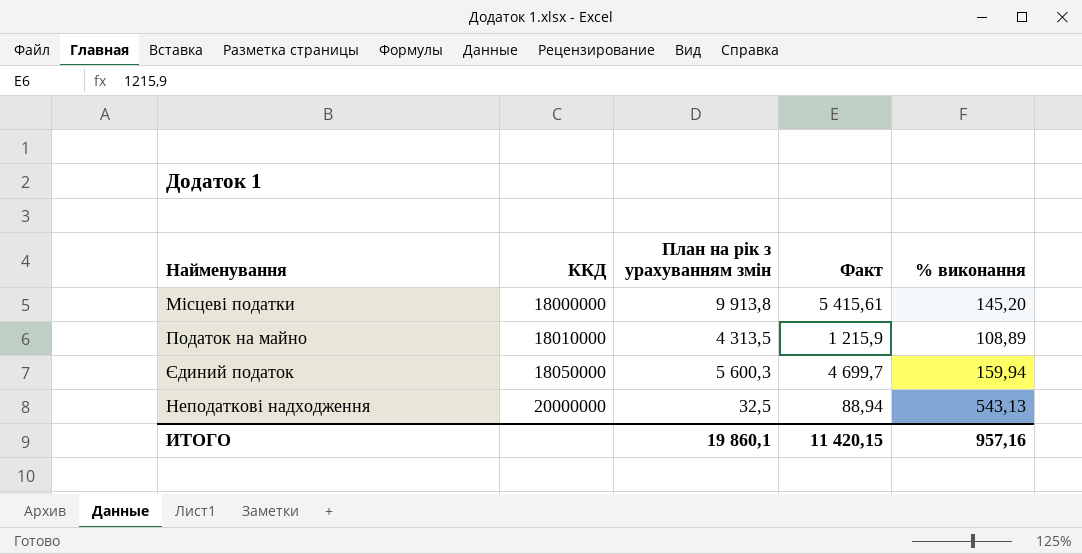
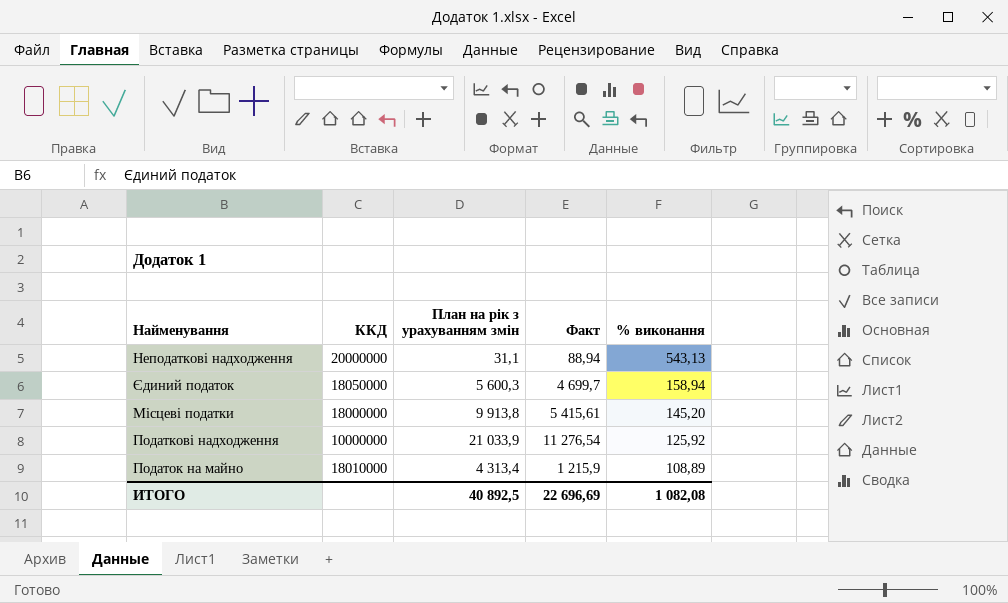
row order: ККД ascending -> % виконання descending
Неподаткові надходження | План на рік з урахуванням змін: 32,5 -> 31,1
Єдиний податок | % виконання: 159,94 -> 158,94
row Податкові надходження: none -> 10000000 | 21 033,9 | 11 276,54 | 125,92
Податок на майно | План на рік з урахуванням змін: 4 313,5 -> 4 313,4
ИТОГО | План на рік з урахуванням змін: 19 860,1 -> 40 892,5
ИТОГО | Факт: 11 420,15 -> 22 696,69
ИТОГО | % виконання: 957,16 -> 1 082,08

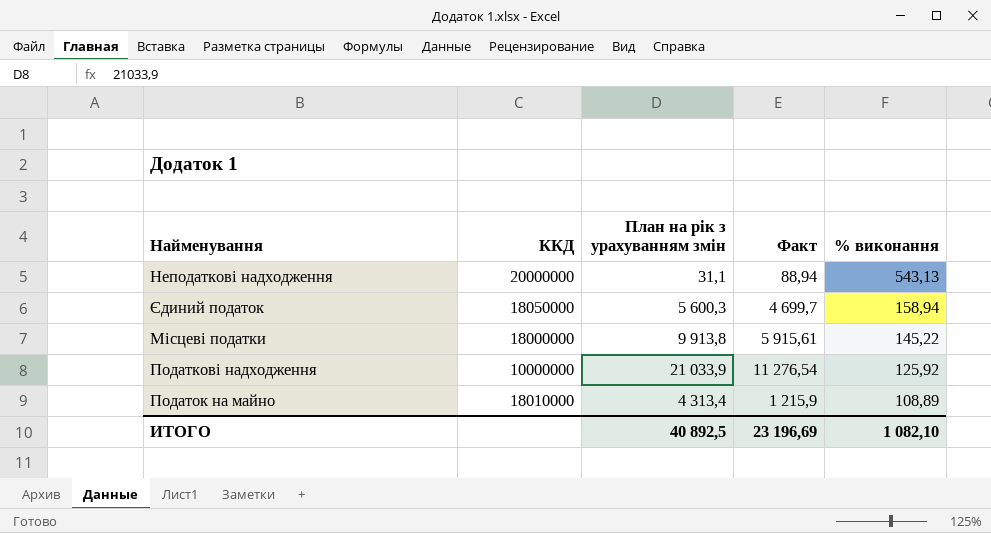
Місцеві податки | Факт: 5 415,61 -> 5 915,61
Місцеві податки | % виконання: 145,20 -> 145,22
ИТОГО | Факт: 22 696,69 -> 23 196,69
ИТОГО | % виконання: 1 082,08 -> 1 082,10

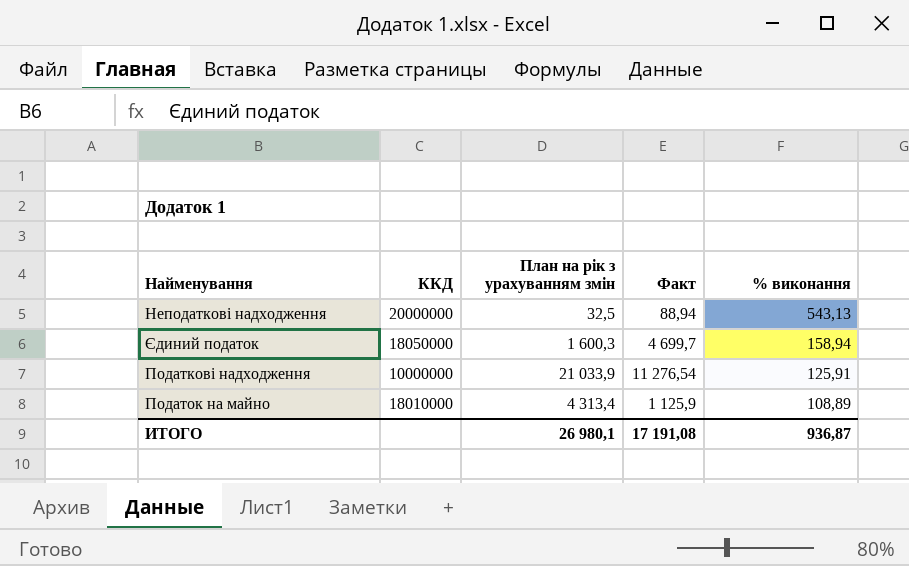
row Місцеві податки: 18000000 | 9 913,8 | 5 915,61 | 145,22 -> none
Неподаткові надходження | План на рік з урахуванням змін: 31,1 -> 32,5
Єдиний податок | План на рік з урахуванням змін: 5 600,3 -> 1 600,3
Податкові надходження | % виконання: 125,92 -> 125,91
Податок на майно | Факт: 1 215,9 -> 1 125,9
ИТОГО | План на рік з урахуванням змін: 40 892,5 -> 26 980,1
ИТОГО | Факт: 23 196,69 -> 17 191,08
ИТОГО | % виконання: 1 082,10 -> 936,87

